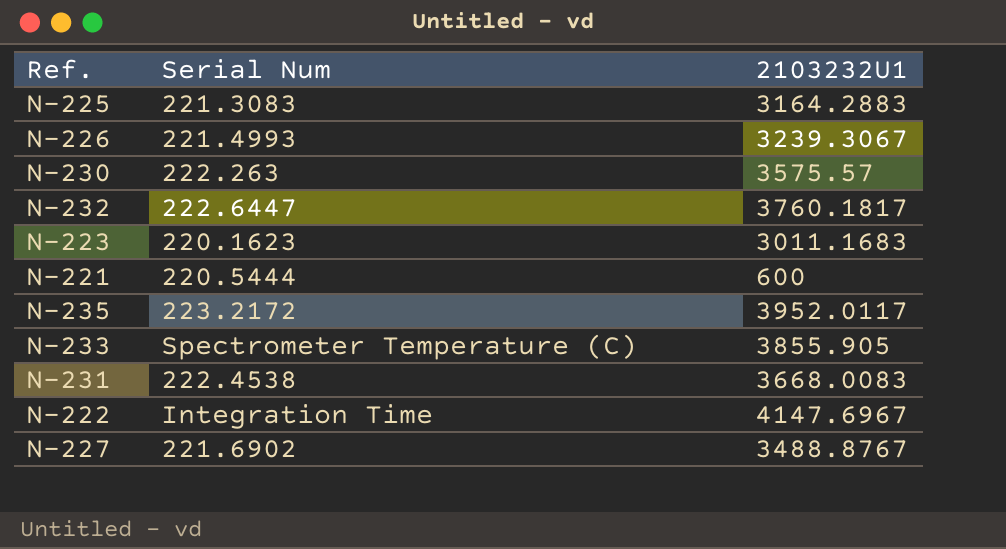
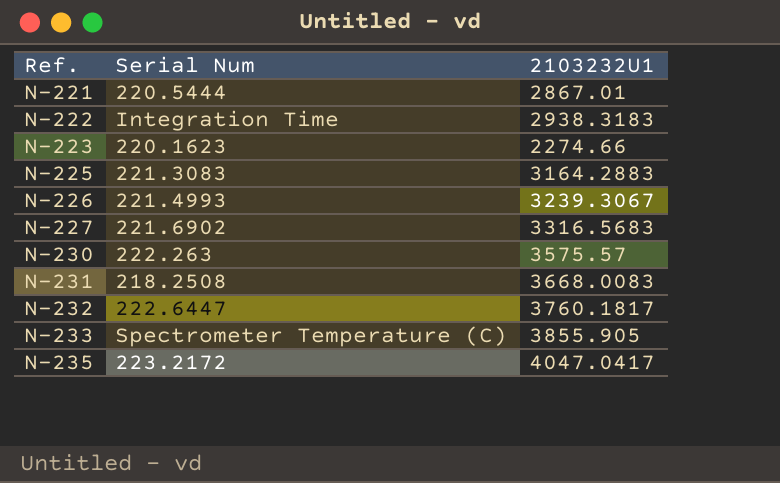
row order: none -> Ref. ascending
N-221 | 2103232U1: 600 -> 2867.01
N-222 | 2103232U1: 4147.6967 -> 2938.3183
N-223 | 2103232U1: 3011.1683 -> 2274.66
N-227 | 2103232U1: 3488.8767 -> 3316.5683
N-231 | Serial Num: 222.4538 -> 218.2508
N-235 | 2103232U1: 3952.0117 -> 4047.0417

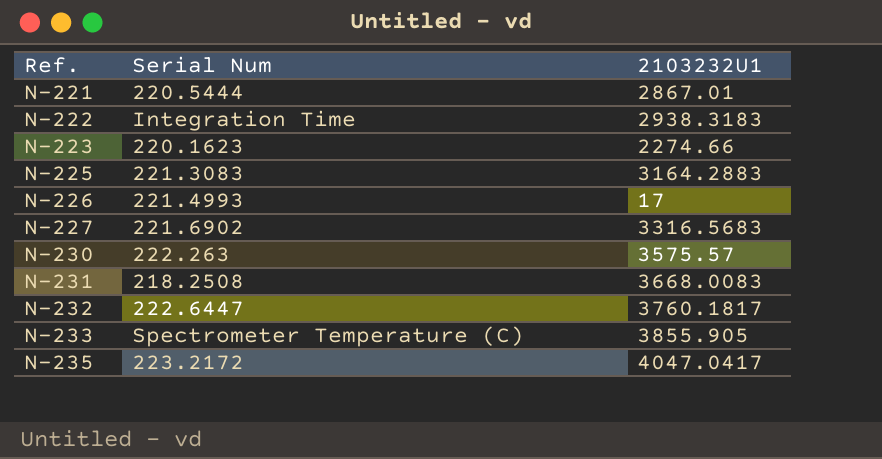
N-226 | 2103232U1: 3239.3067 -> 17

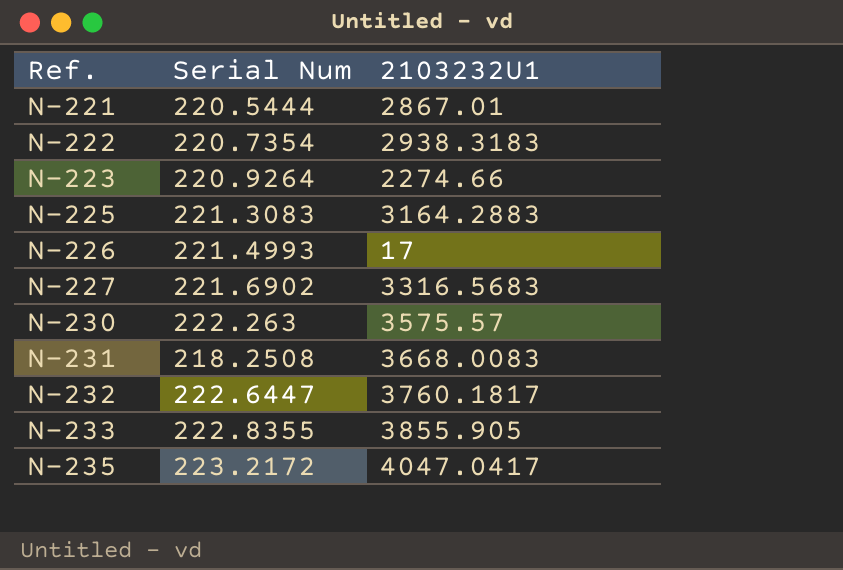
N-222 | Serial Num: Integration Time -> 220.7354
N-223 | Serial Num: 220.1623 -> 220.9264
N-233 | Serial Num: Spectrometer Temperature (C) -> 222.8355

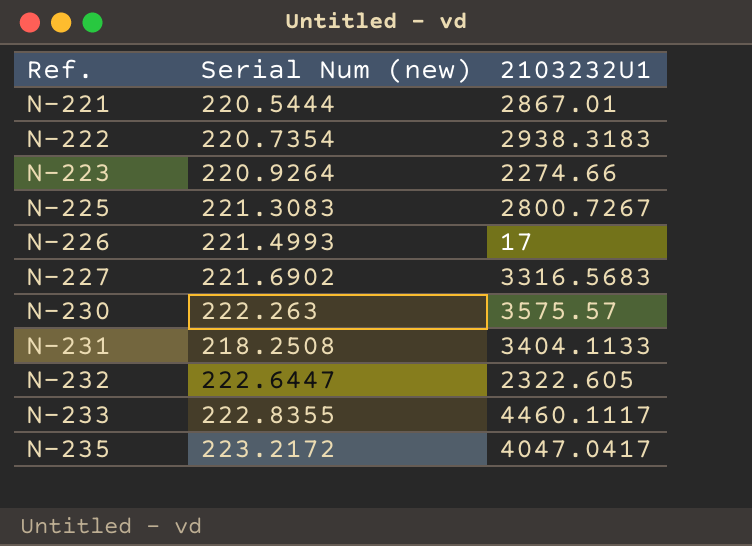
column name: Serial Num -> Serial Num (new)
N-225 | 2103232U1: 3164.2883 -> 2800.7267
N-231 | 2103232U1: 3668.0083 -> 3404.1133
N-232 | 2103232U1: 3760.1817 -> 2322.605
N-233 | 2103232U1: 3855.905 -> 4460.1117

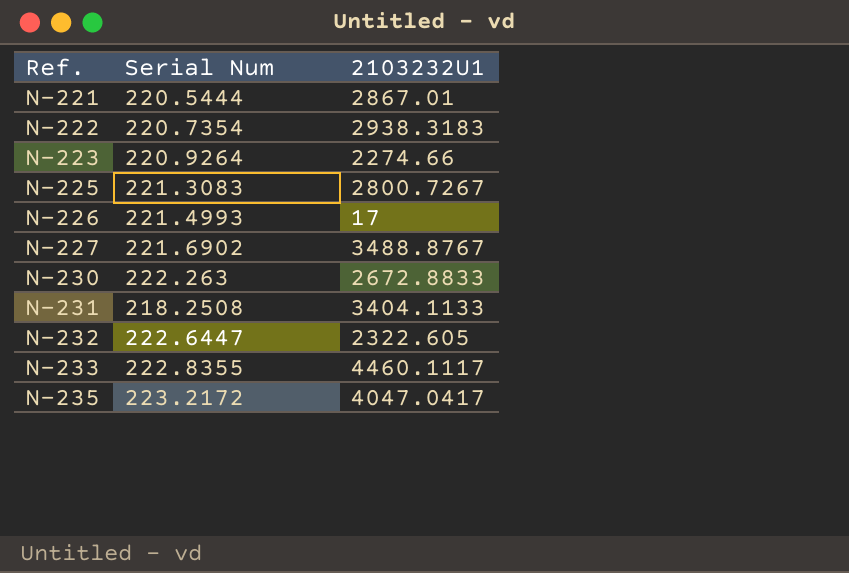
column name: Serial Num (new) -> Serial Num
N-227 | 2103232U1: 3316.5683 -> 3488.8767
N-230 | 2103232U1: 3575.57 -> 2672.8833

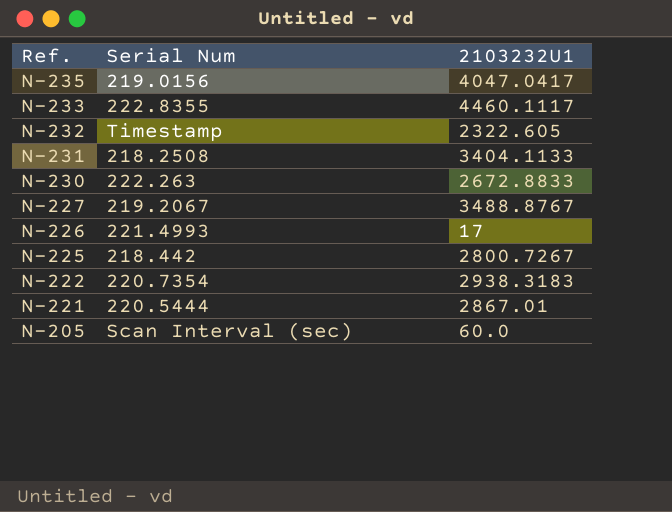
row order: Ref. ascending -> Ref. descending
row N-223: 220.9264 | 2274.66 -> none
N-235 | Serial Num: 223.2172 -> 219.0156
N-232 | Serial Num: 222.6447 -> Timestamp
N-227 | Serial Num: 221.6902 -> 219.2067
N-225 | Serial Num: 221.3083 -> 218.442
row N-205: none -> Scan Interval (sec) | 60.0

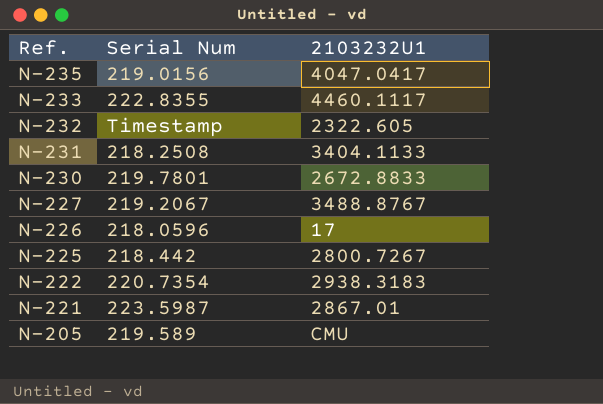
N-230 | Serial Num: 222.263 -> 219.7801
N-226 | Serial Num: 221.4993 -> 218.0596
N-221 | Serial Num: 220.5444 -> 223.5987
N-205 | Serial Num: Scan Interval (sec) -> 219.589
N-205 | 2103232U1: 60.0 -> CMU

